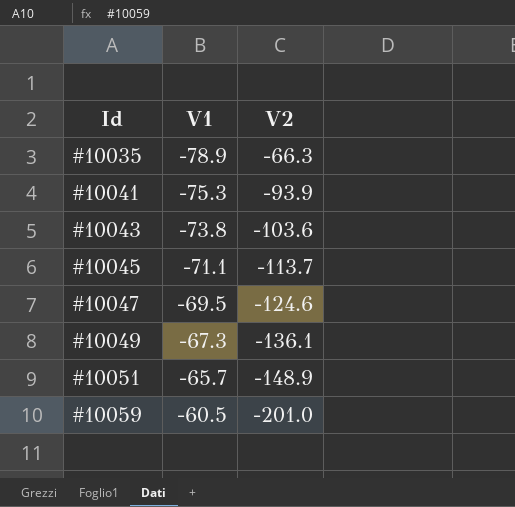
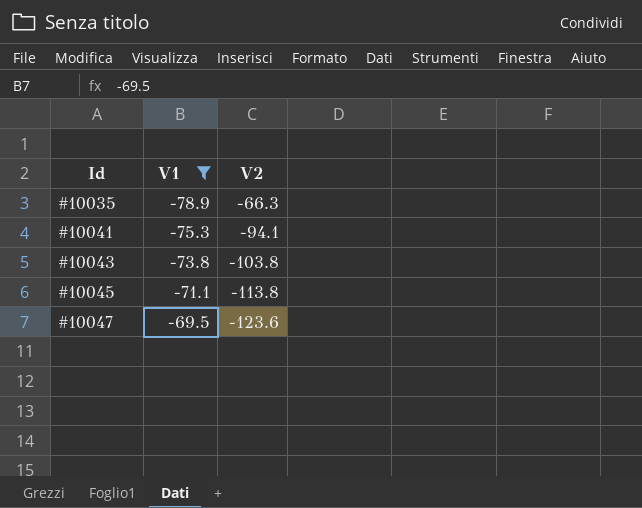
filter: none -> V1 <= -69.5
#10041 | V2: -93.9 -> -94.1
#10043 | V2: -103.6 -> -103.8
#10045 | V2: -113.7 -> -113.8
#10047 | V2: -124.6 -> -123.6

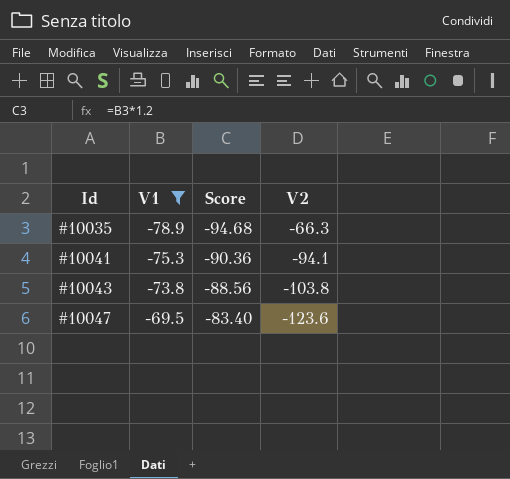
column Score | formula: none -> [V1] * 1.2
row #10045: -71.1 | -113.8 -> none

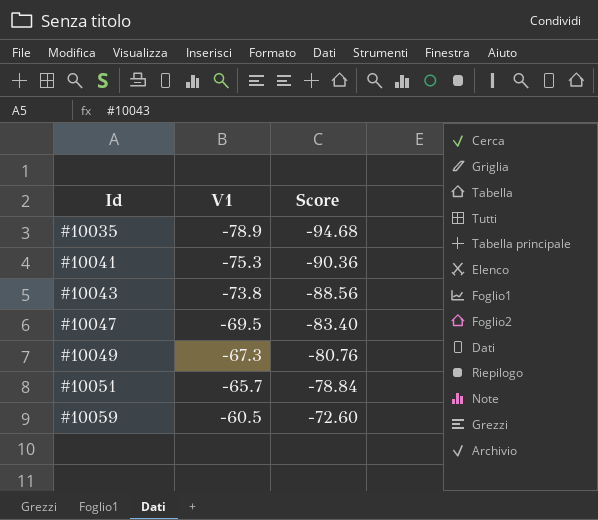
filter: V1 <= -69.5 -> none
column V2 | position: 4 -> none

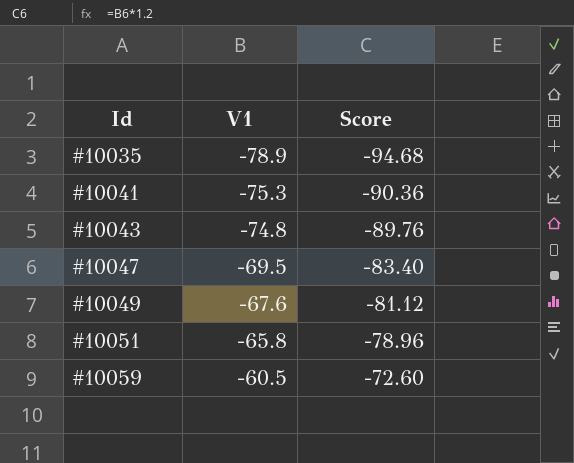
#10043 | V1: -73.8 -> -74.8
#10043 | Score: -88.56 -> -89.76
#10049 | V1: -67.3 -> -67.6
#10049 | Score: -80.76 -> -81.12
#10051 | V1: -65.7 -> -65.8
#10051 | Score: -78.84 -> -78.96

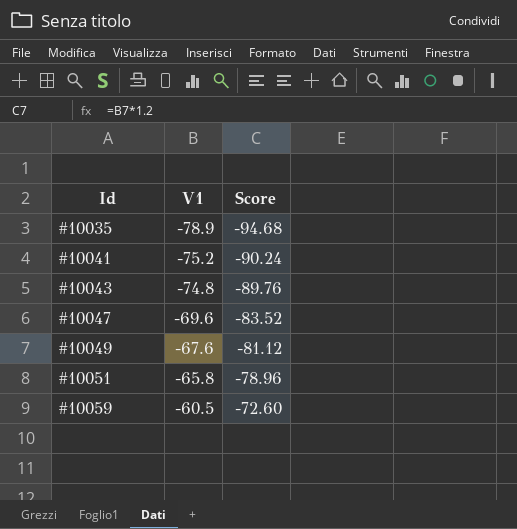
#10041 | V1: -75.3 -> -75.2
#10041 | Score: -90.36 -> -90.24
#10047 | V1: -69.5 -> -69.6
#10047 | Score: -83.40 -> -83.52

